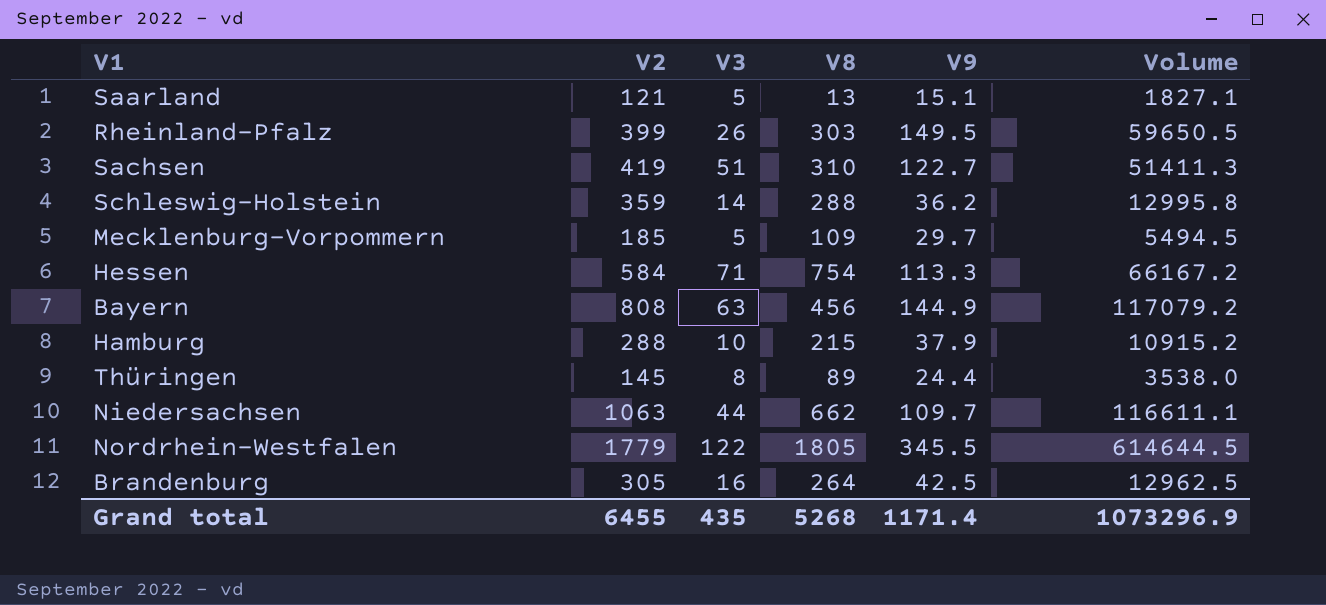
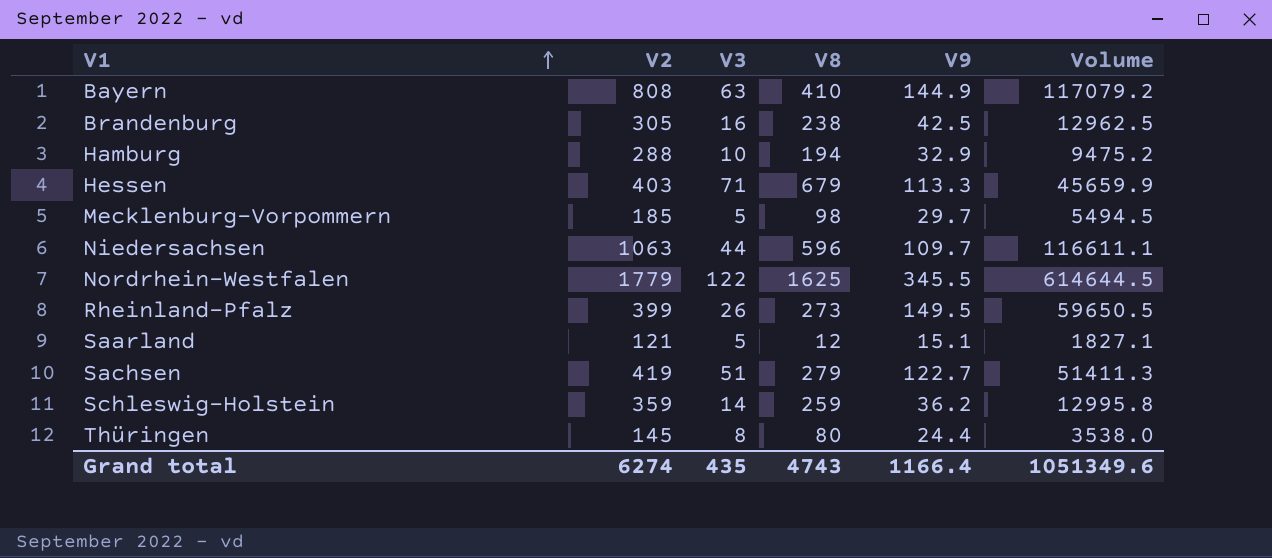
row order: none -> V1 ascending
Bayern | V8: 456 -> 410
Brandenburg | V8: 264 -> 238
Hamburg | V8: 215 -> 194
Hamburg | V9: 37.9 -> 32.9
Hamburg | Volume: 10915.2 -> 9475.2
Hessen | V2: 584 -> 403
Hessen | V8: 754 -> 679
Hessen | Volume: 66167.2 -> 45659.9
Mecklenburg-Vorpommern | V8: 109 -> 98
Niedersachsen | V8: 662 -> 596
Nordrhein-Westfalen | V8: 1805 -> 1625
Rheinland-Pfalz | V8: 303 -> 273
Saarland | V8: 13 -> 12
Sachsen | V8: 310 -> 279
Schleswig-Holstein | V8: 288 -> 259
Thüringen | V8: 89 -> 80
Grand total | V2: 6455 -> 6274
Grand total | V8: 5268 -> 4743
Grand total | V9: 1171.4 -> 1166.4
Grand total | Volume: 1073296.9 -> 1051349.6

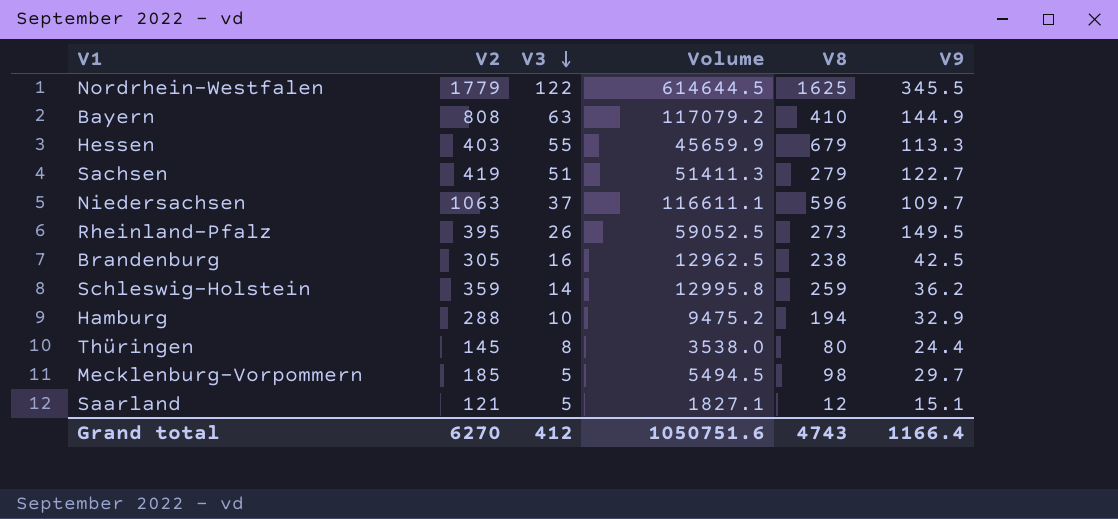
row order: V1 ascending -> V3 descending
column Volume | position: 6 -> 4
Hessen | V3: 71 -> 55
Niedersachsen | V3: 44 -> 37
Rheinland-Pfalz | V2: 399 -> 395
Rheinland-Pfalz | Volume: 59650.5 -> 59052.5
Grand total | V2: 6274 -> 6270
Grand total | V3: 435 -> 412
Grand total | Volume: 1051349.6 -> 1050751.6

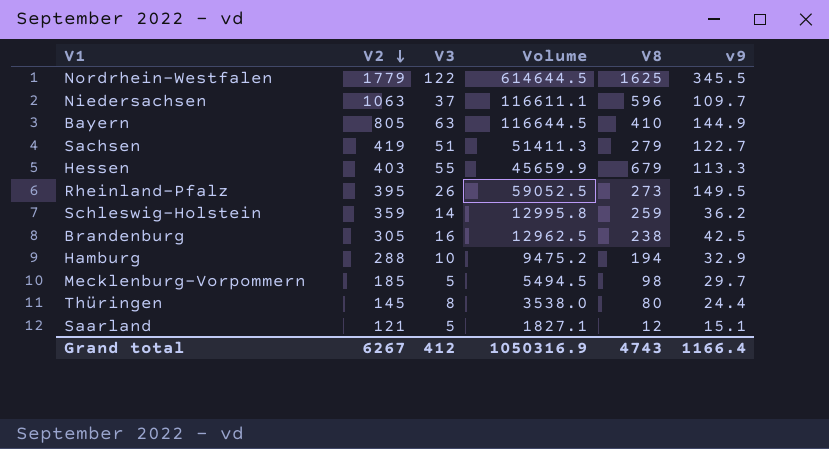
row order: V3 descending -> V2 descending
column name: V9 -> v9
Bayern | V2: 808 -> 805
Bayern | Volume: 117079.2 -> 116644.5
Grand total | V2: 6270 -> 6267
Grand total | Volume: 1050751.6 -> 1050316.9

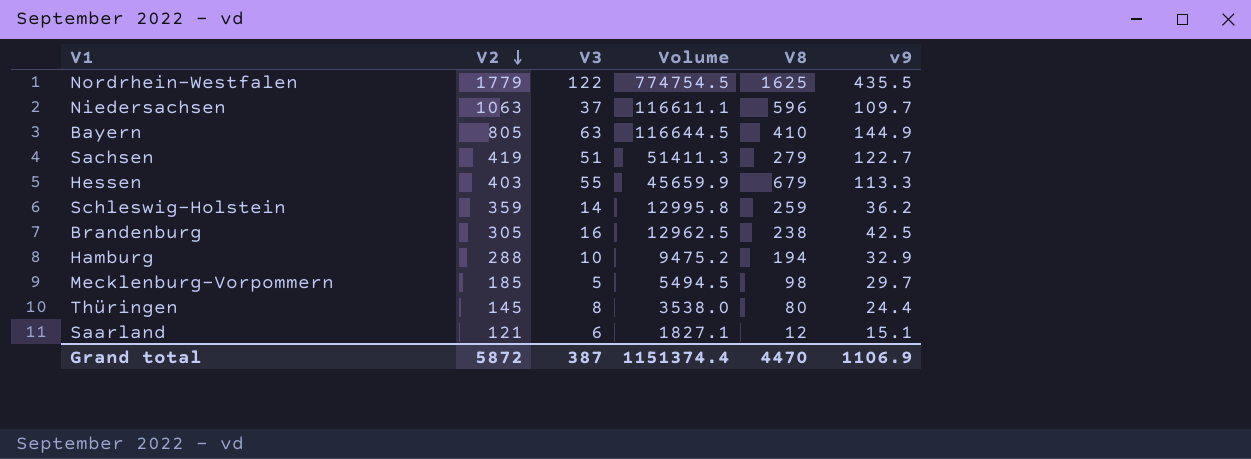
row Rheinland-Pfalz: 395 | 26 | 59052.5 | 273 | 149.5 -> none
Nordrhein-Westfalen | Volume: 614644.5 -> 774754.5
Nordrhein-Westfalen | v9: 345.5 -> 435.5
Saarland | V3: 5 -> 6
Grand total | V2: 6267 -> 5872
Grand total | V3: 412 -> 387
Grand total | Volume: 1050316.9 -> 1151374.4
Grand total | V8: 4743 -> 4470
Grand total | v9: 1166.4 -> 1106.9

